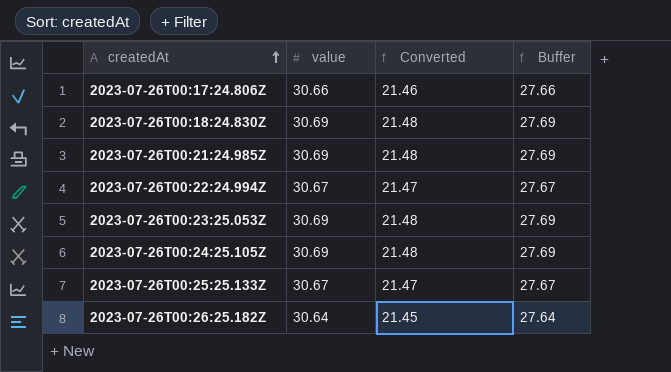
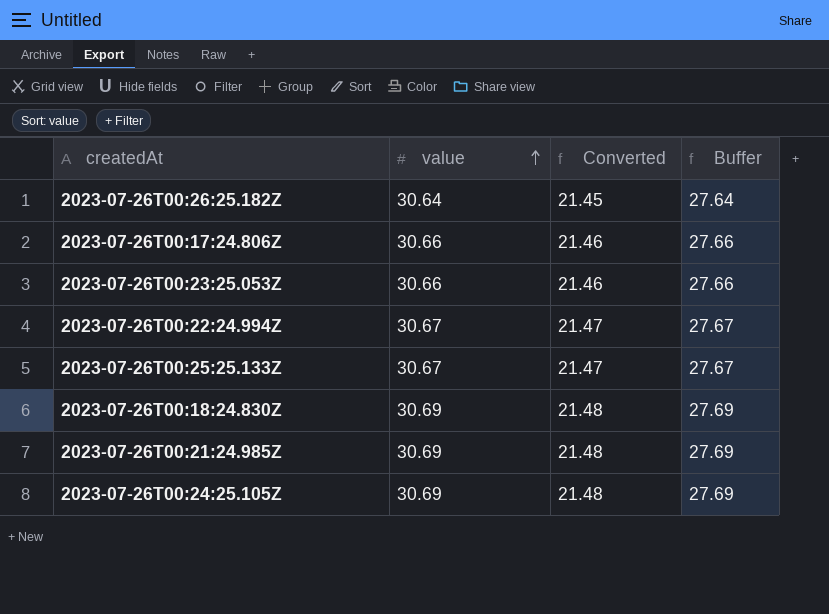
row order: createdAt ascending -> value ascending
2023-07-26T00:23:25.053Z | value: 30.69 -> 30.66
2023-07-26T00:23:25.053Z | Converted: 21.48 -> 21.46
2023-07-26T00:23:25.053Z | Buffer: 27.69 -> 27.66

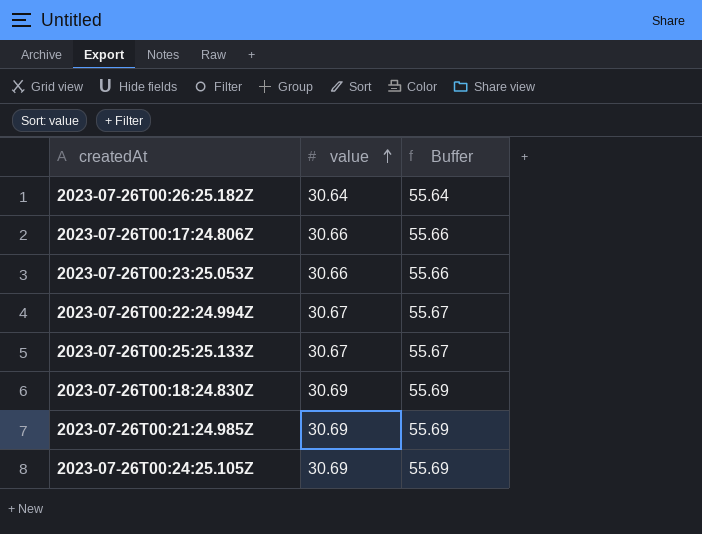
column Converted | formula: [value] * 0.7 -> none
column Buffer | formula: [value] - 3 -> [value] + 25

